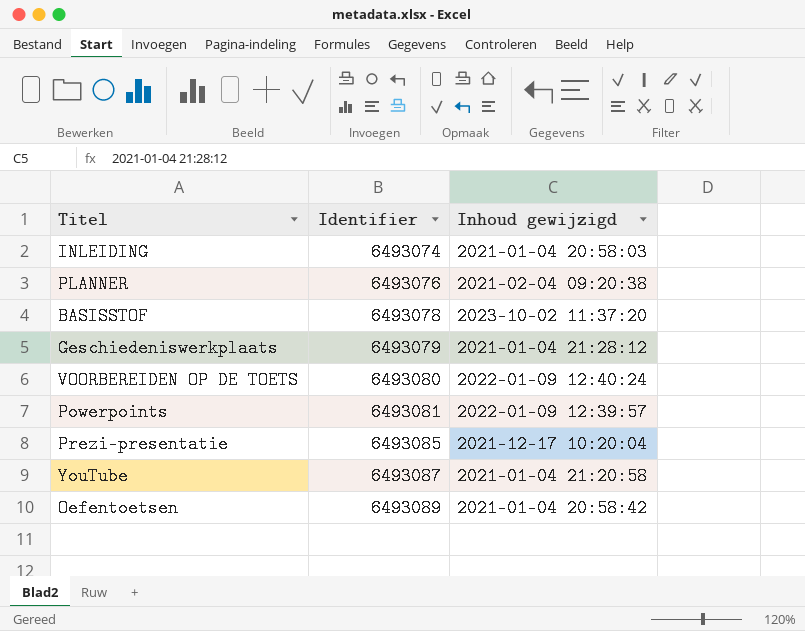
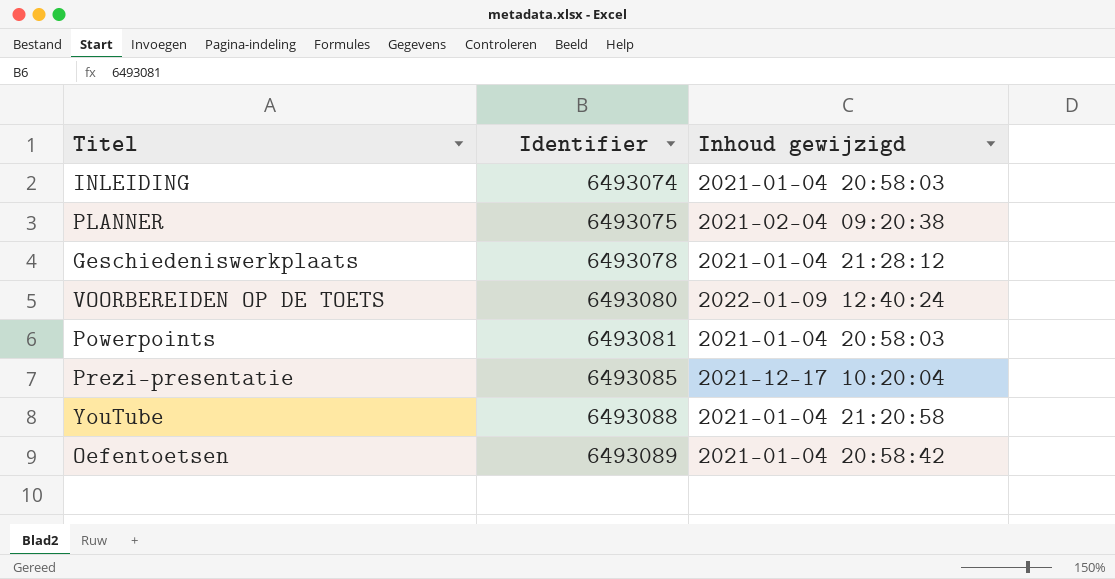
row BASISSTOF: 6493078 | 2023-10-02 11:37:20 -> none
PLANNER | Identifier: 6493076 -> 6493075
Geschiedeniswerkplaats | Identifier: 6493079 -> 6493078
Powerpoints | Inhoud gewijzigd: 2022-01-09 12:39:57 -> 2021-01-04 20:58:03
YouTube | Identifier: 6493087 -> 6493088

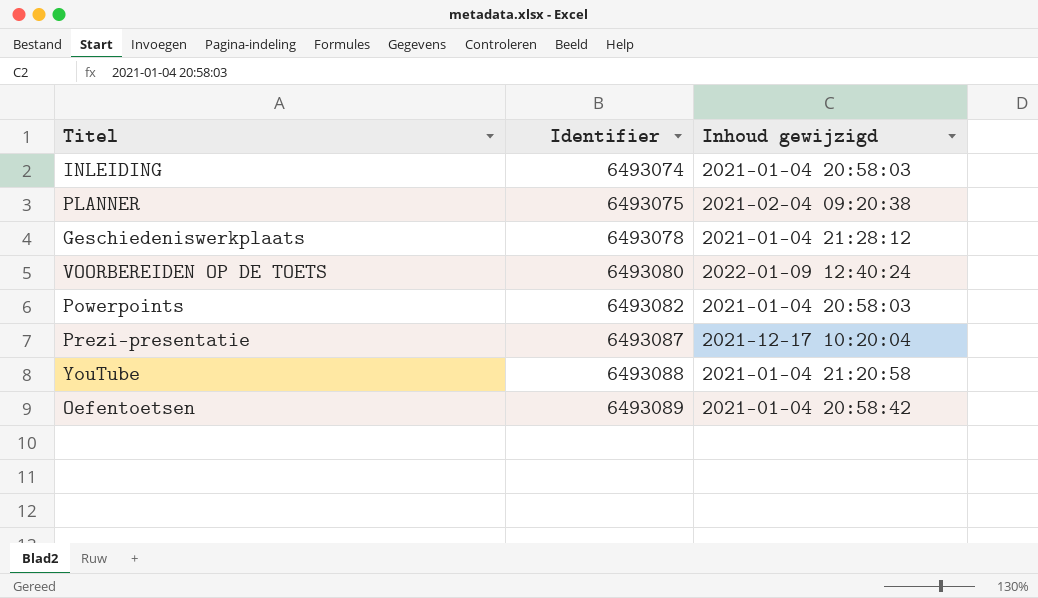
Powerpoints | Identifier: 6493081 -> 6493082
Prezi-presentatie | Identifier: 6493085 -> 6493087

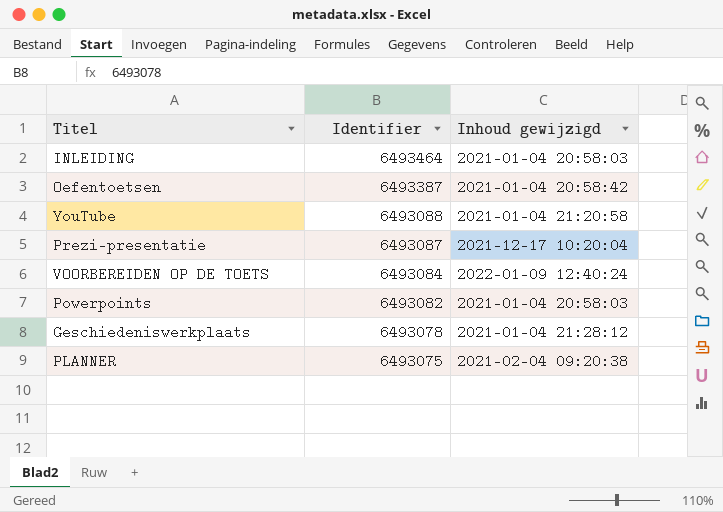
row order: Identifier ascending -> Identifier descending
INLEIDING | Identifier: 6493074 -> 6493464
Oefentoetsen | Identifier: 6493089 -> 6493387
VOORBEREIDEN OP DE TOETS | Identifier: 6493080 -> 6493084

